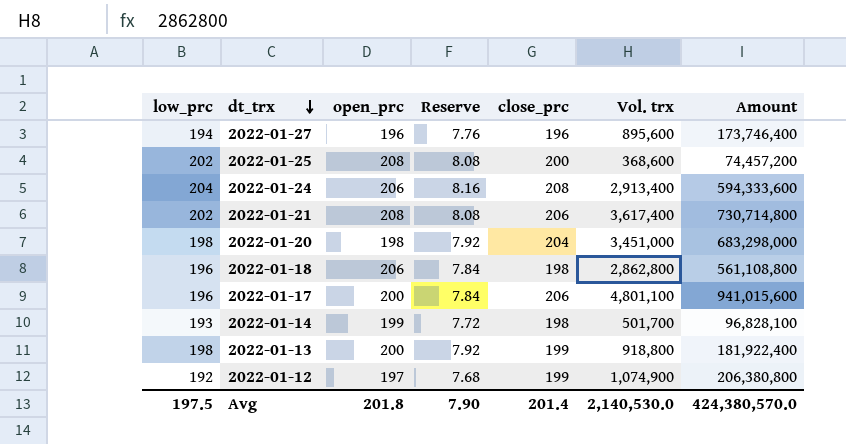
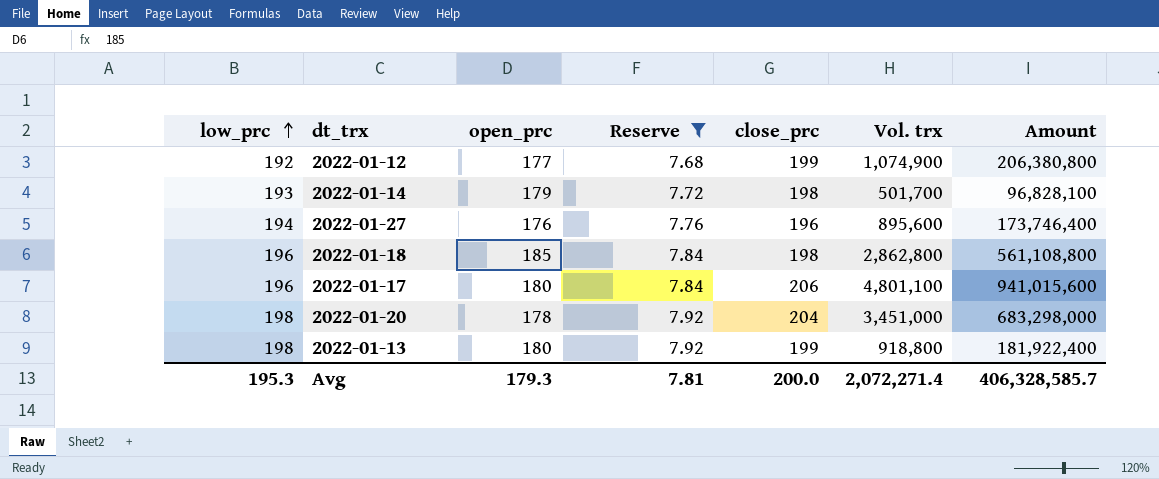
filter: none -> Reserve <= 7.92
row order: dt_trx descending -> low_prc ascending
2022-01-12 | open_prc: 197 -> 177
2022-01-14 | open_prc: 199 -> 179
2022-01-27 | open_prc: 196 -> 176
2022-01-18 | open_prc: 206 -> 185
2022-01-17 | open_prc: 200 -> 180
2022-01-20 | open_prc: 198 -> 178
2022-01-13 | open_prc: 200 -> 180
Avg | low_prc: 197.5 -> 195.3
Avg | open_prc: 201.8 -> 179.3
Avg | Reserve: 7.90 -> 7.81
Avg | close_prc: 201.4 -> 200.0
Avg | Vol. trx: 2,140,530.0 -> 2,072,271.4
Avg | Amount: 424,380,570.0 -> 406,328,585.7

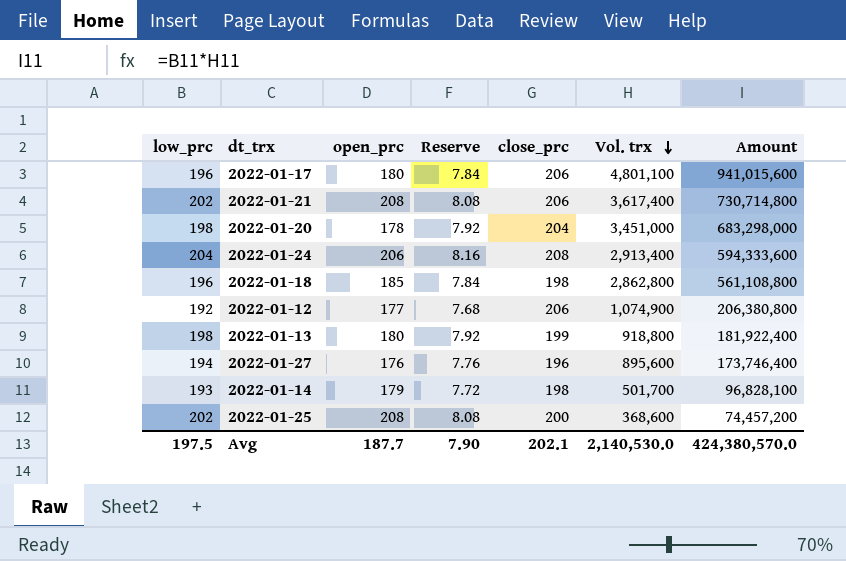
filter: Reserve <= 7.92 -> none
row order: low_prc ascending -> Vol. trx descending
2022-01-12 | close_prc: 199 -> 206
Avg | low_prc: 195.3 -> 197.5
Avg | open_prc: 179.3 -> 187.7
Avg | Reserve: 7.81 -> 7.90
Avg | close_prc: 200.0 -> 202.1
Avg | Vol. trx: 2,072,271.4 -> 2,140,530.0
Avg | Amount: 406,328,585.7 -> 424,380,570.0

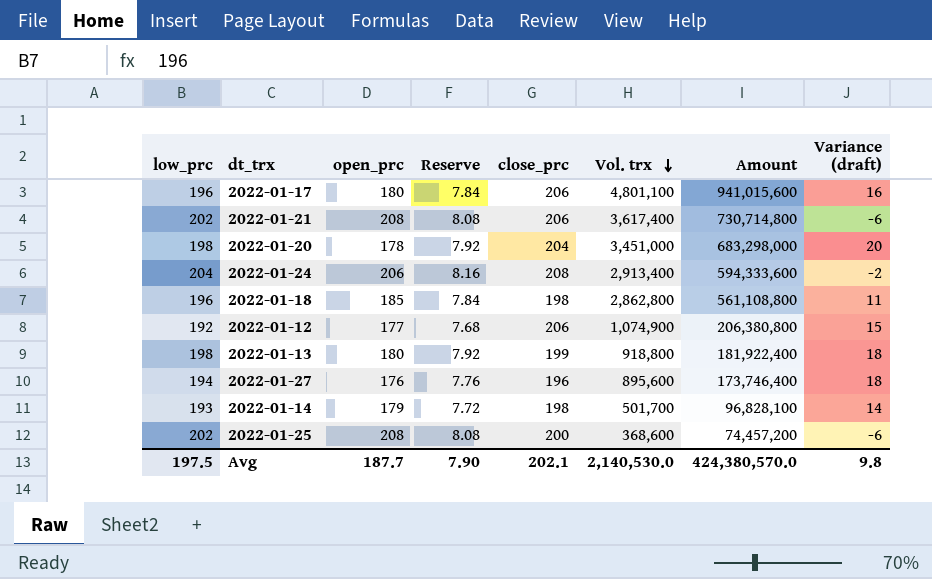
column Variance (draft) | formula: none -> [low_prc] - [open_prc]

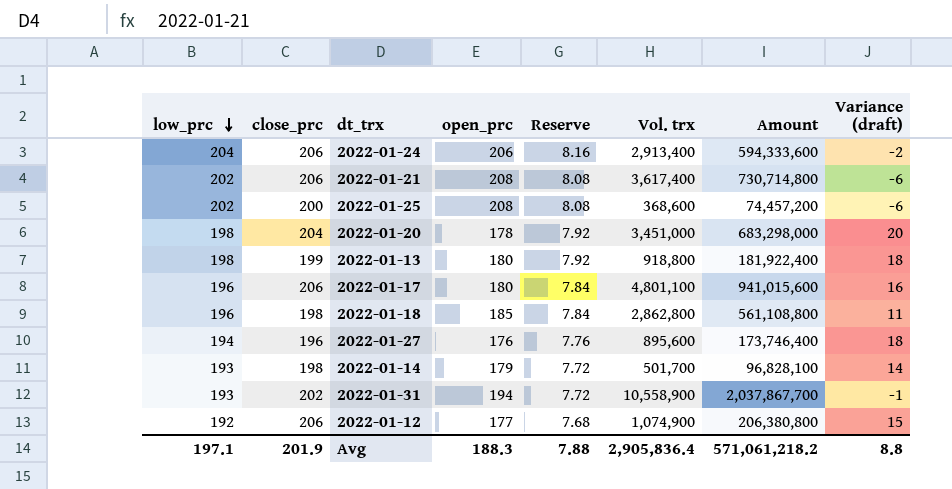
row order: Vol. trx descending -> low_prc descending
column close_prc | position: 5 -> 2
2022-01-24 | close_prc: 208 -> 206
row 2022-01-31: none -> 193 | 202 | 194 | 7.72 | 10,558,900 | 2,037,867,700 | -1
Avg | low_prc: 197.5 -> 197.1
Avg | close_prc: 202.1 -> 201.9
Avg | open_prc: 187.7 -> 188.3
Avg | Reserve: 7.90 -> 7.88
Avg | Vol. trx: 2,140,530.0 -> 2,905,836.4
Avg | Amount: 424,380,570.0 -> 571,061,218.2
Avg | Variance (draft): 9.8 -> 8.8

